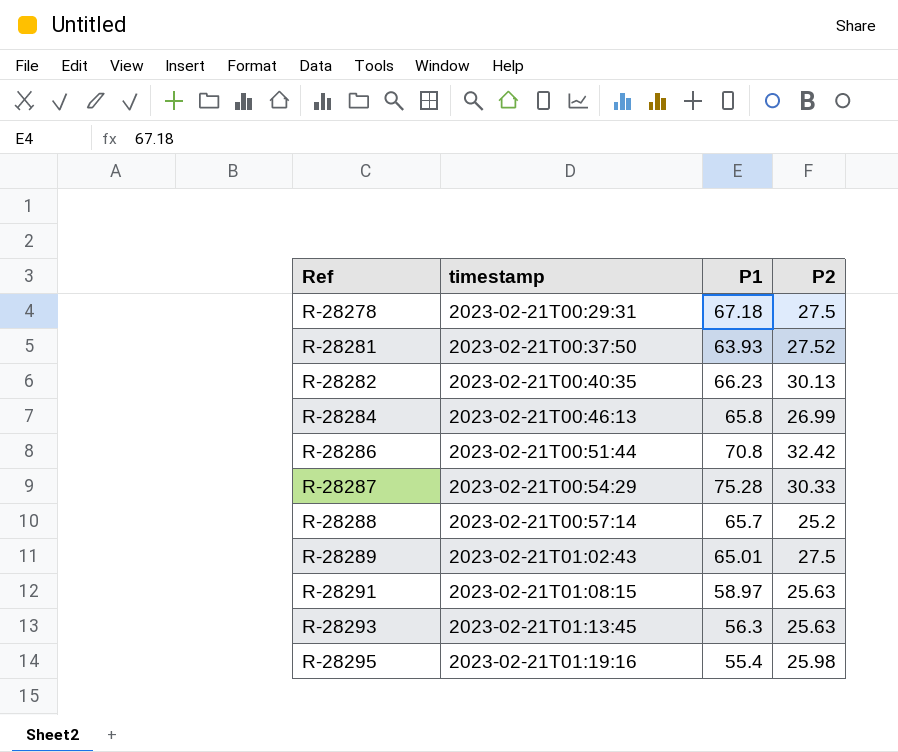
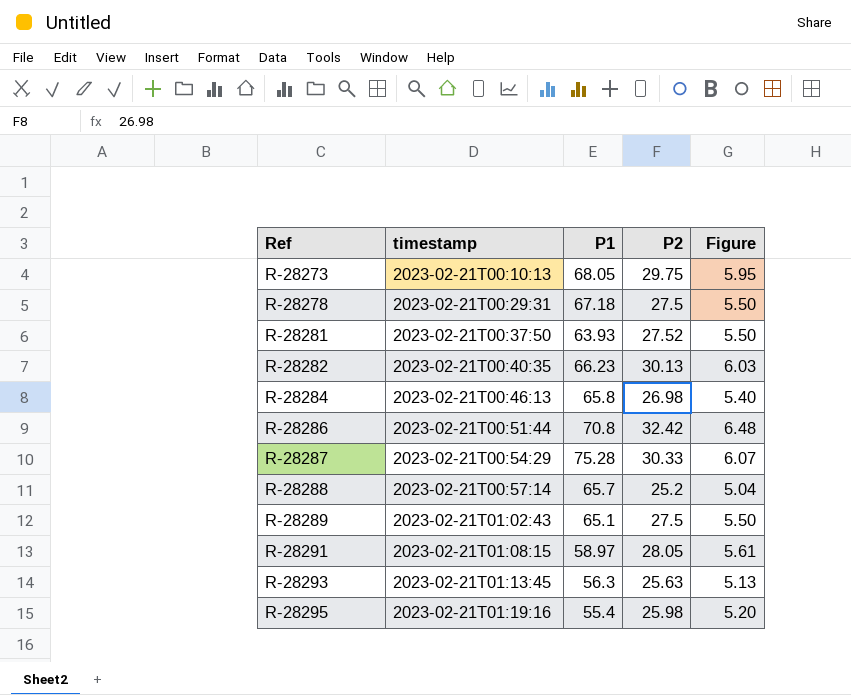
column Figure | formula: none -> [P2] * 0.2
row R-28273: none -> 2023-02-21T00:10:13 | 68.05 | 29.75 | 5.95
R-28284 | P2: 26.99 -> 26.98
R-28289 | P1: 65.01 -> 65.1
R-28291 | P2: 25.63 -> 28.05

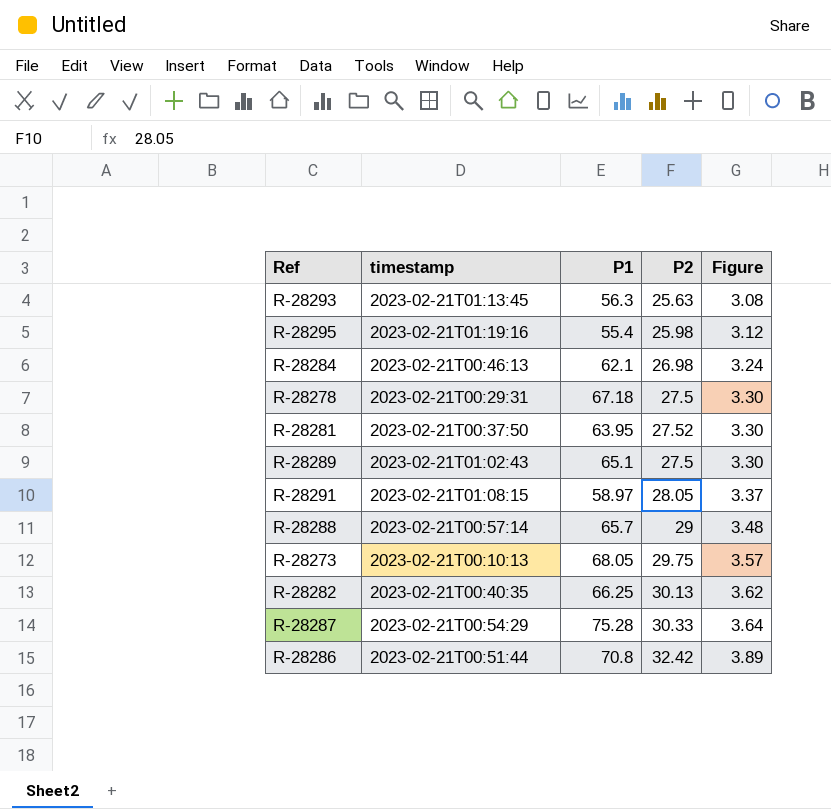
row order: Ref ascending -> Figure ascending
column Figure | formula: [P2] * 0.2 -> [P2] * 0.12
R-28284 | P1: 65.8 -> 62.1
R-28281 | P1: 63.93 -> 63.95
R-28288 | P2: 25.2 -> 29
R-28282 | P1: 66.23 -> 66.25

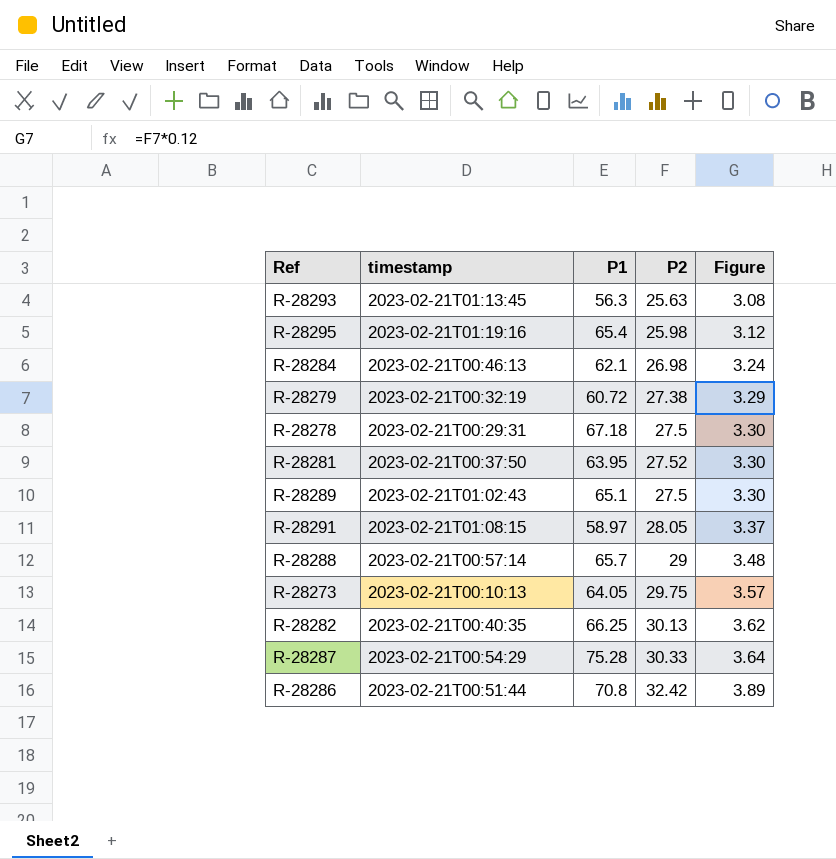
R-28295 | P1: 55.4 -> 65.4
row R-28279: none -> 2023-02-21T00:32:19 | 60.72 | 27.38 | 3.29
R-28273 | P1: 68.05 -> 64.05

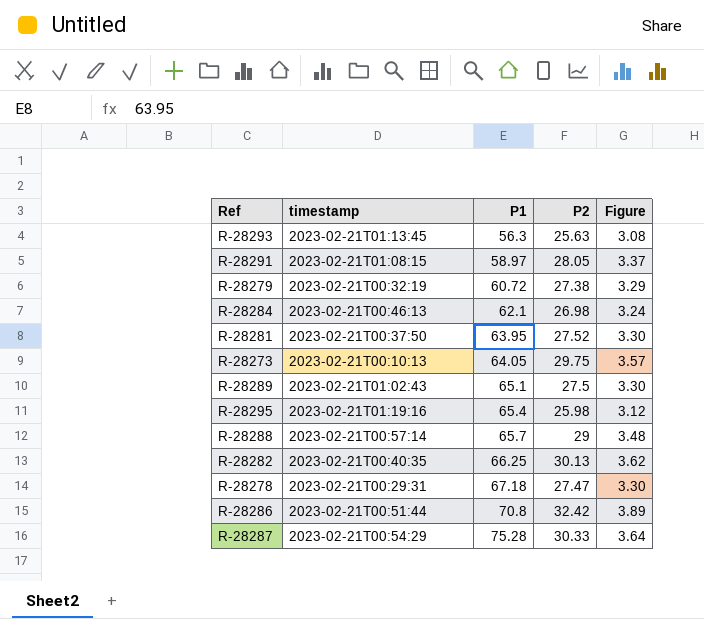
row order: Figure ascending -> P1 ascending
R-28278 | P2: 27.5 -> 27.47

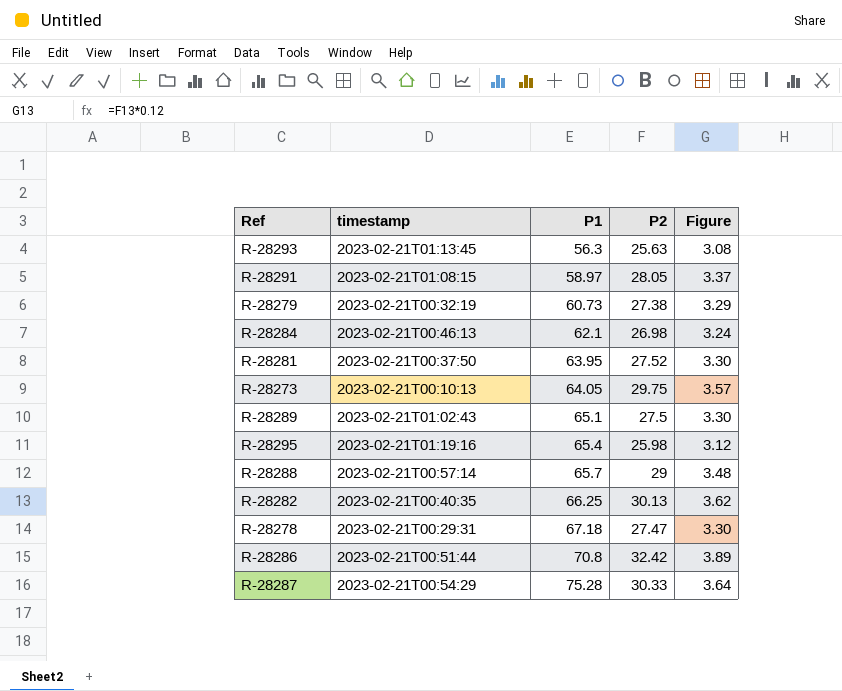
R-28279 | P1: 60.72 -> 60.73

